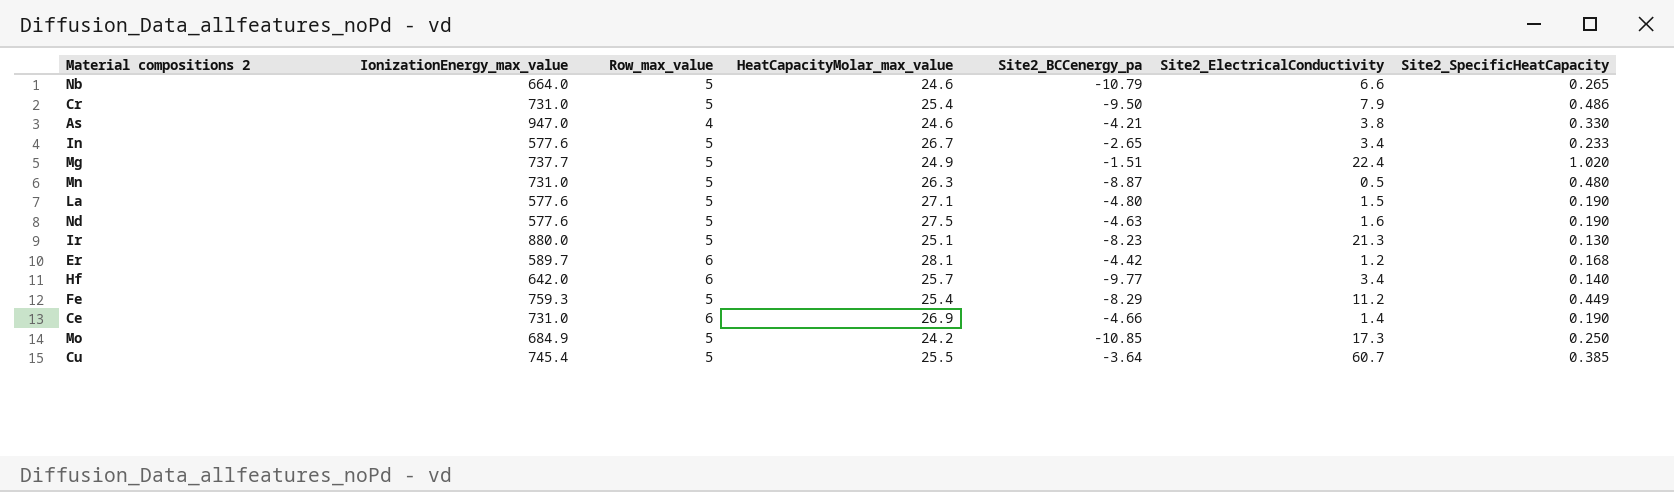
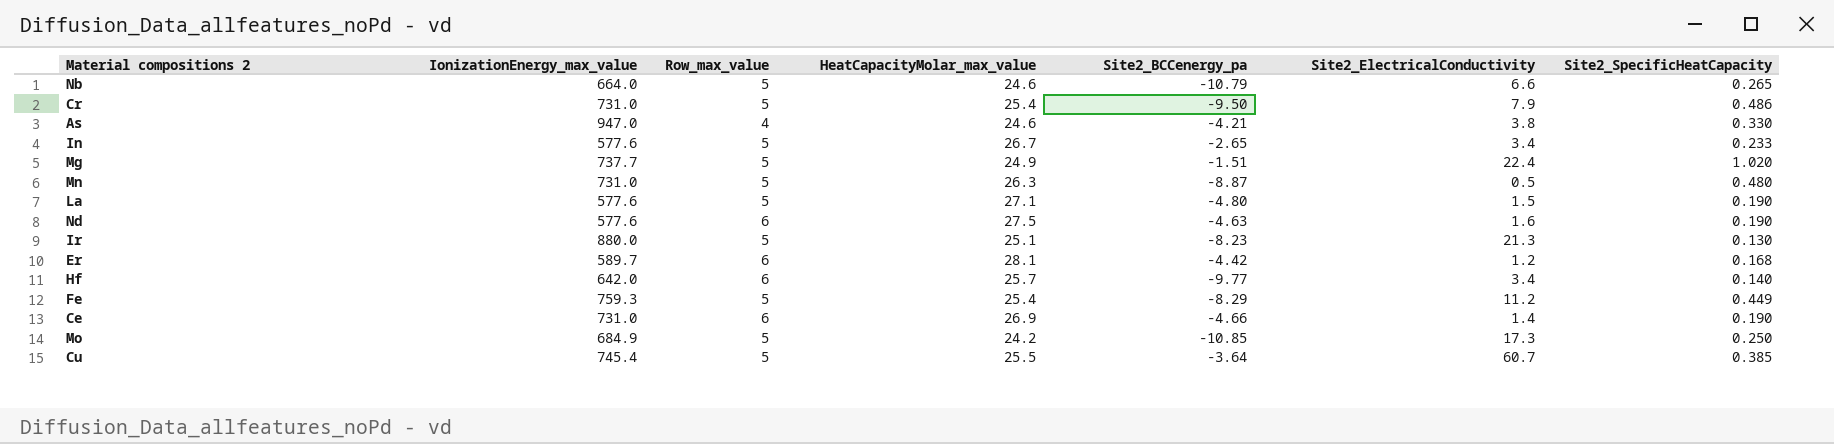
Nd | Row_max_value: 5 -> 6

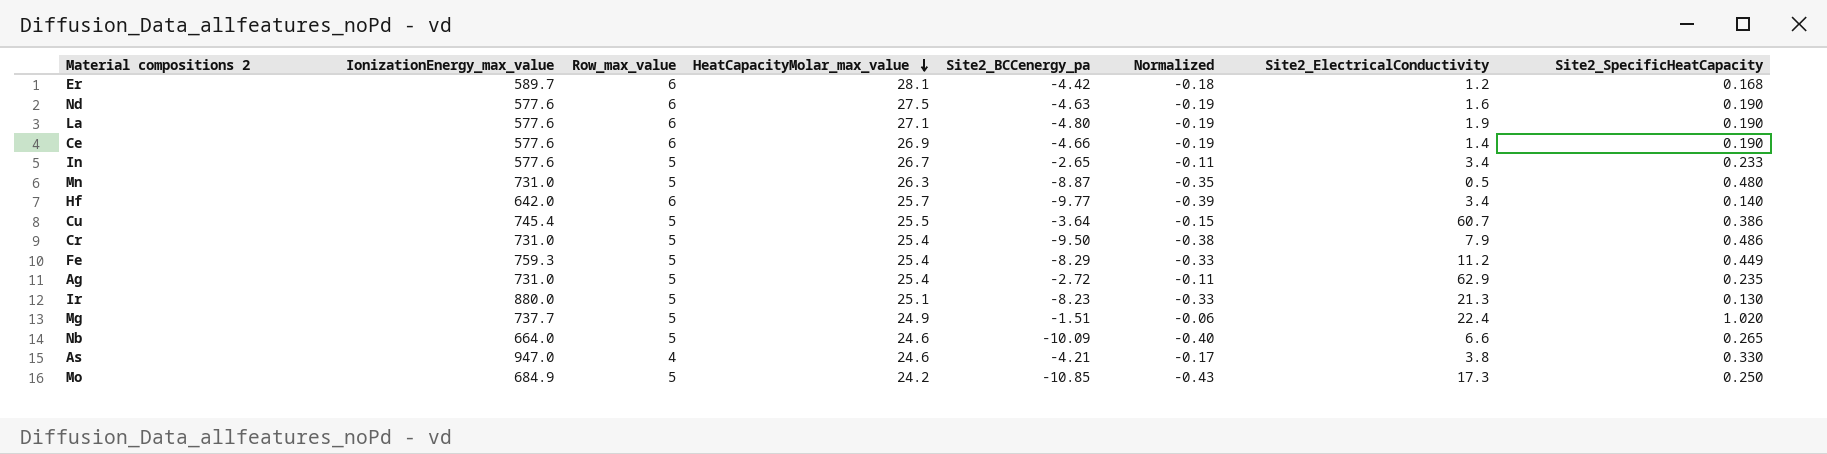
row order: none -> HeatCapacityMolar_max_value descending
column Normalized | formula: none -> [Site2_BCCenergy_pa] * 0.04
La | Row_max_value: 5 -> 6
La | Site2_ElectricalConductivity: 1.5 -> 1.9
Ce | IonizationEnergy_max_value: 731.0 -> 577.6
Cu | Site2_SpecificHeatCapacity: 0.385 -> 0.386
row Ag: none -> 731.0 | 5 | 25.4 | -2.72 | -0.11 | 62.9 | 0.235
Nb | Site2_BCCenergy_pa: -10.79 -> -10.09

